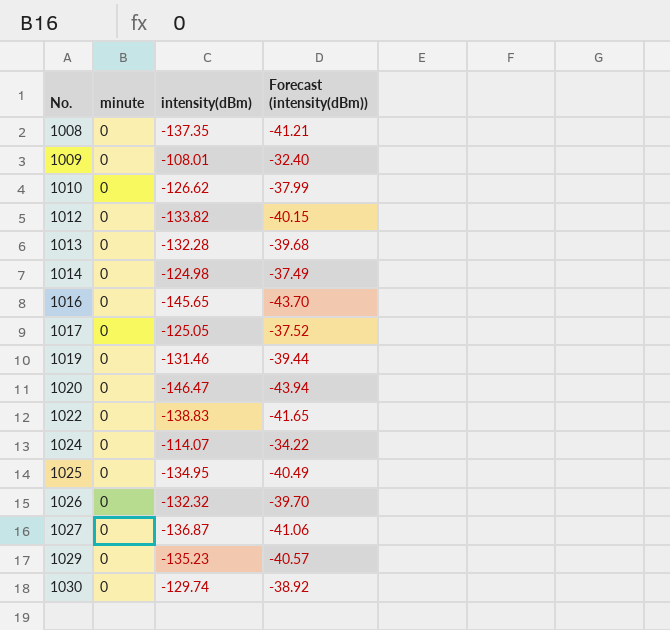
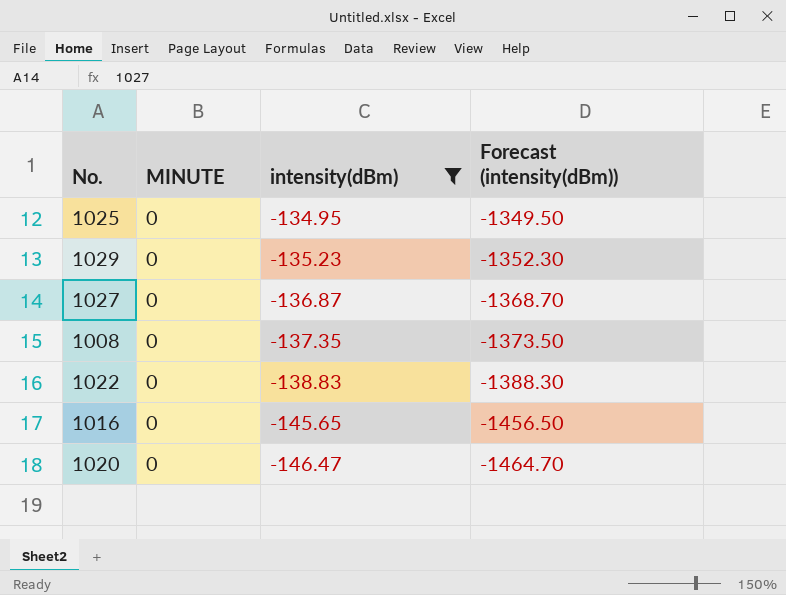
filter: none -> intensity(dBm) <= -134.95
row order: No. ascending -> intensity(dBm) descending
column name: minute -> MINUTE
column Forecast (intensity(dBm)) | formula: [intensity(dBm)] * 0.3 -> [intensity(dBm)] * 10

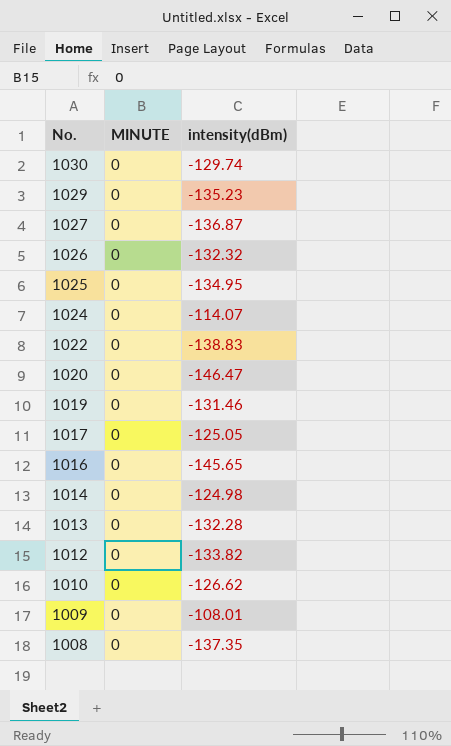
filter: intensity(dBm) <= -134.95 -> none
row order: intensity(dBm) descending -> No. descending
column Forecast (intensity(dBm)) | formula: [intensity(dBm)] * 10 -> none

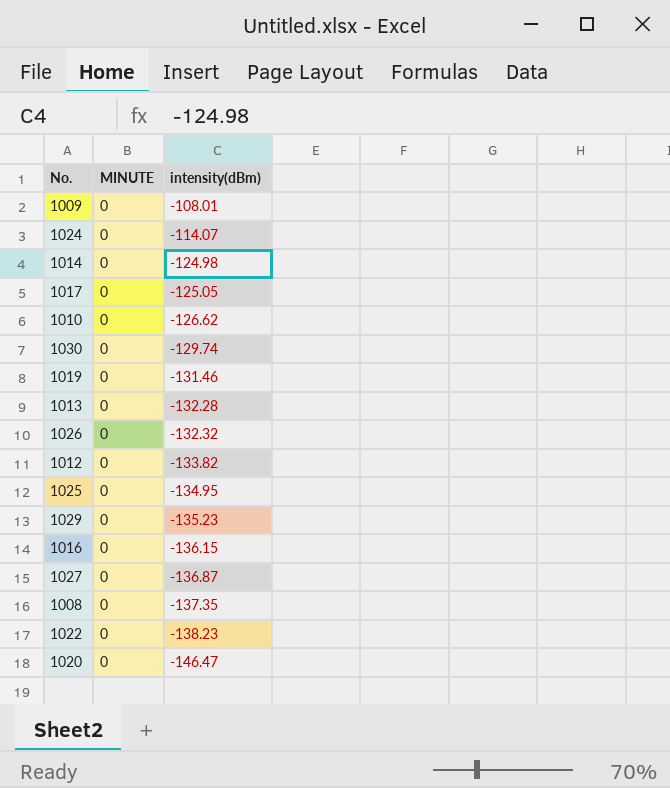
row order: No. descending -> intensity(dBm) descending
1016 | intensity(dBm): -145.65 -> -136.15
1022 | intensity(dBm): -138.83 -> -138.23

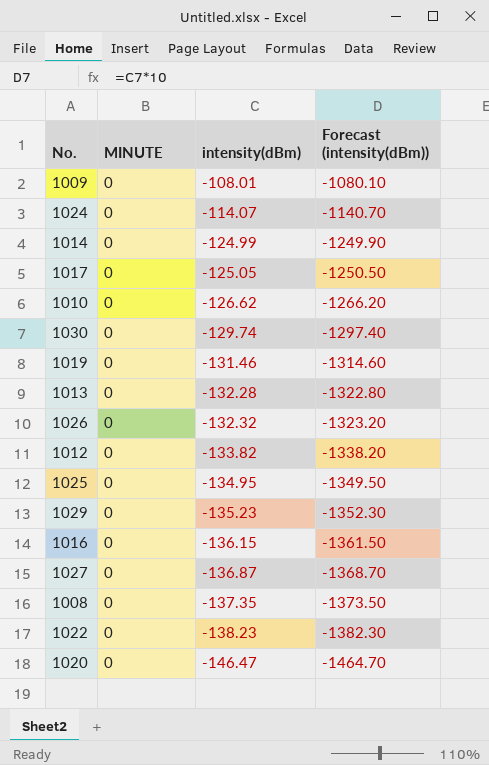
column Forecast (intensity(dBm)) | formula: none -> [intensity(dBm)] * 10
1014 | intensity(dBm): -124.98 -> -124.99

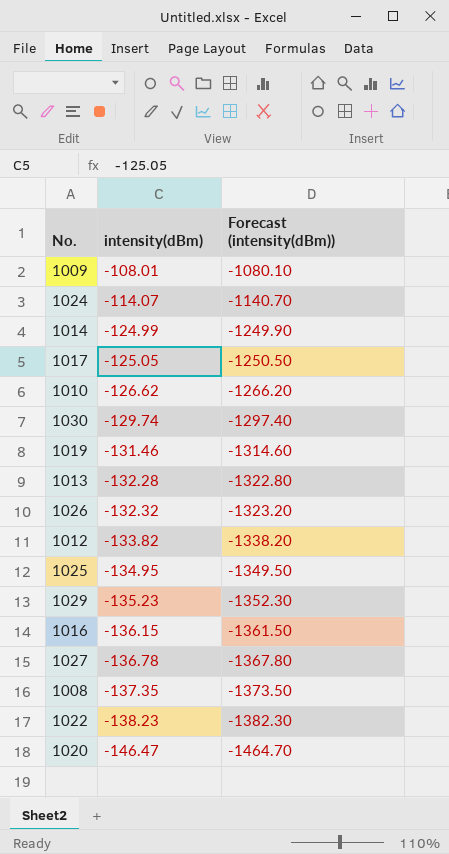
column MINUTE | position: 2 -> none
1027 | intensity(dBm): -136.87 -> -136.78
1027 | Forecast (intensity(dBm)): -1368.70 -> -1367.80

